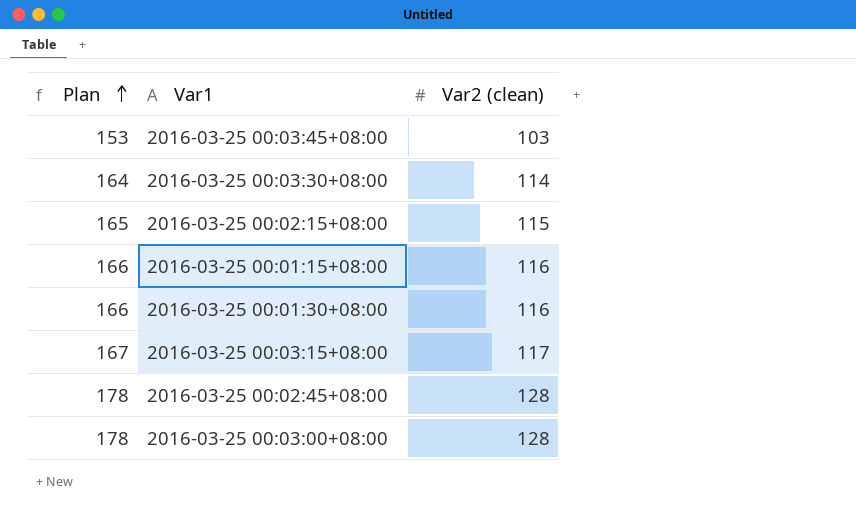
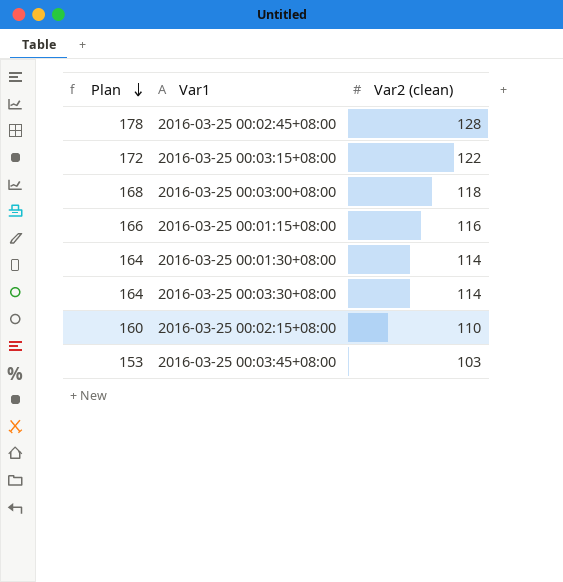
row order: Plan ascending -> Plan descending
2016-03-25 00:03:15+08:00 | Plan: 167 -> 172
2016-03-25 00:03:15+08:00 | Var2 (clean): 117 -> 122
2016-03-25 00:03:00+08:00 | Plan: 178 -> 168
2016-03-25 00:03:00+08:00 | Var2 (clean): 128 -> 118
2016-03-25 00:01:30+08:00 | Plan: 166 -> 164
2016-03-25 00:01:30+08:00 | Var2 (clean): 116 -> 114
2016-03-25 00:02:15+08:00 | Plan: 165 -> 160
2016-03-25 00:02:15+08:00 | Var2 (clean): 115 -> 110

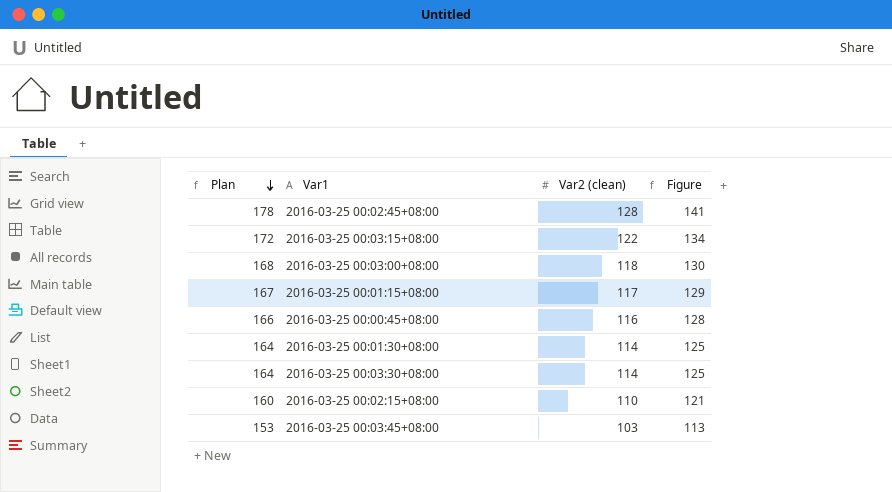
column Figure | formula: none -> [Var2 (clean)] * 1.1
2016-03-25 00:01:15+08:00 | Plan: 166 -> 167
2016-03-25 00:01:15+08:00 | Var2 (clean): 116 -> 117
row 2016-03-25 00:00:45+08:00: none -> 166 | 116 | 128

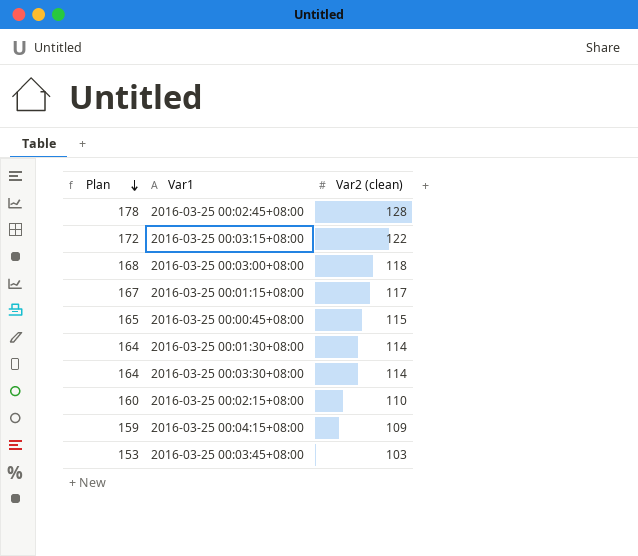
column Figure | formula: [Var2 (clean)] * 1.1 -> none
2016-03-25 00:00:45+08:00 | Plan: 166 -> 165
2016-03-25 00:00:45+08:00 | Var2 (clean): 116 -> 115
row 2016-03-25 00:04:15+08:00: none -> 159 | 109

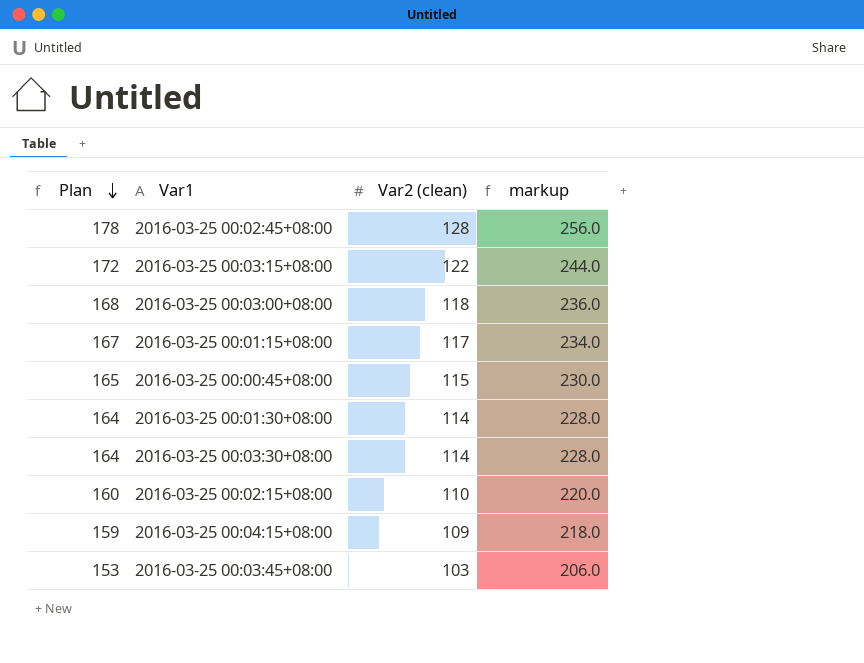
column markup | formula: none -> [Var2 (clean)] * 2

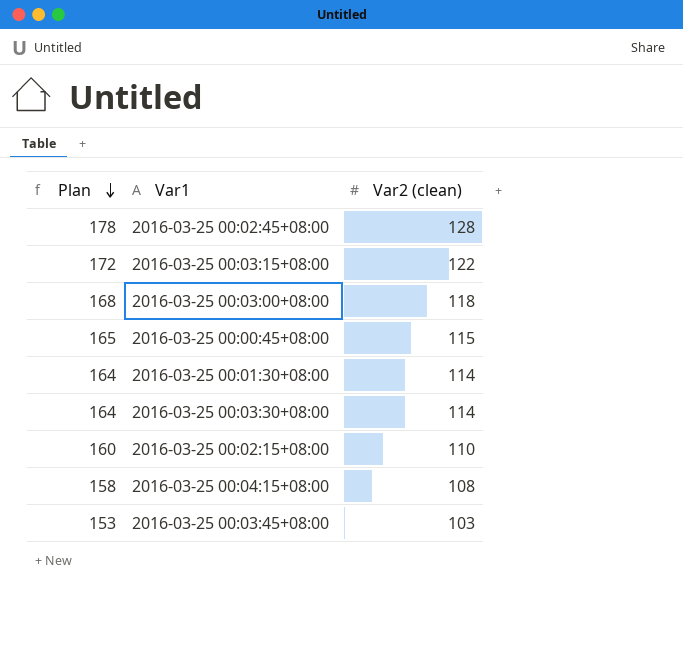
column markup | formula: [Var2 (clean)] * 2 -> none
row 2016-03-25 00:01:15+08:00: 167 | 117 | 234.0 -> none
2016-03-25 00:04:15+08:00 | Plan: 159 -> 158
2016-03-25 00:04:15+08:00 | Var2 (clean): 109 -> 108

